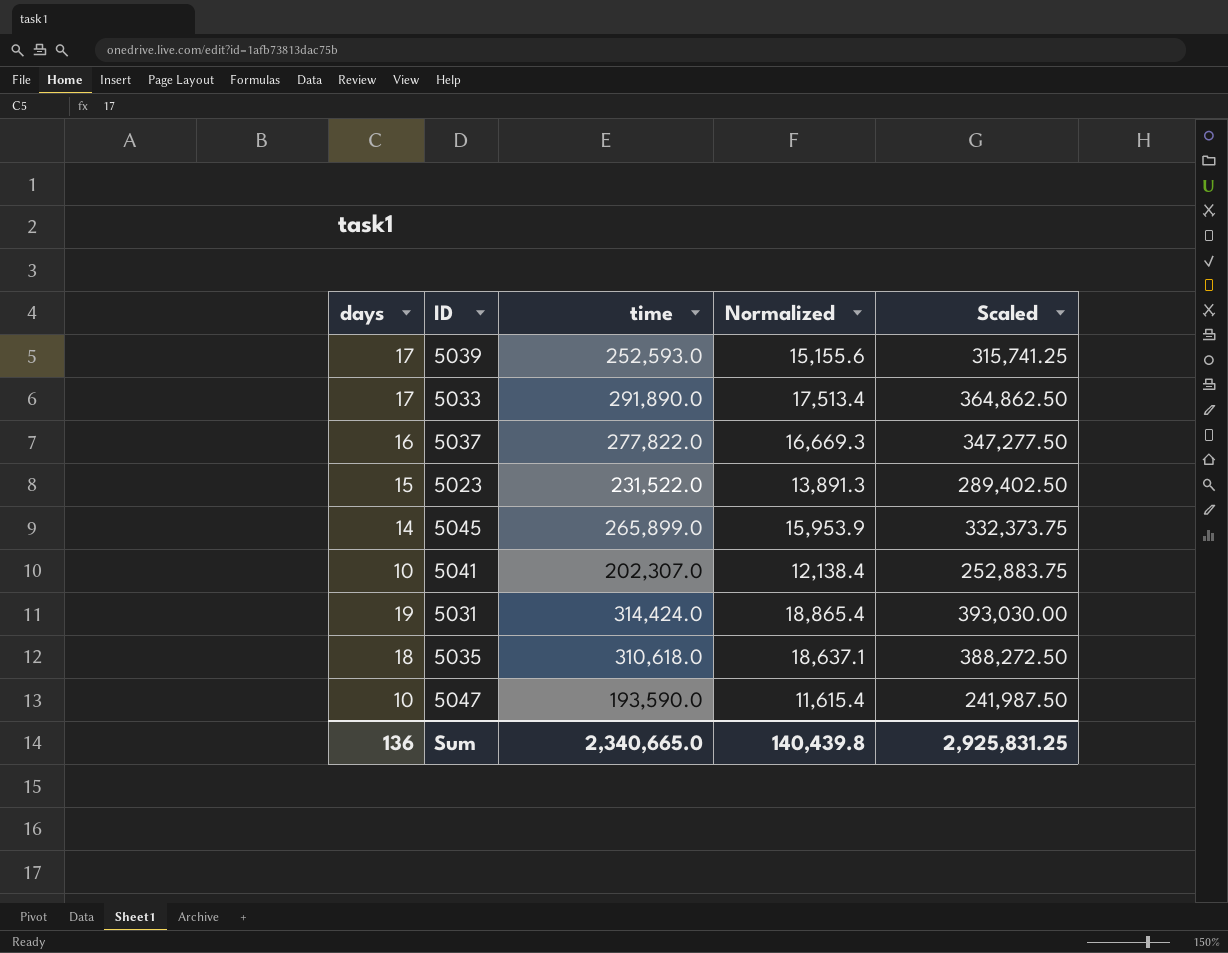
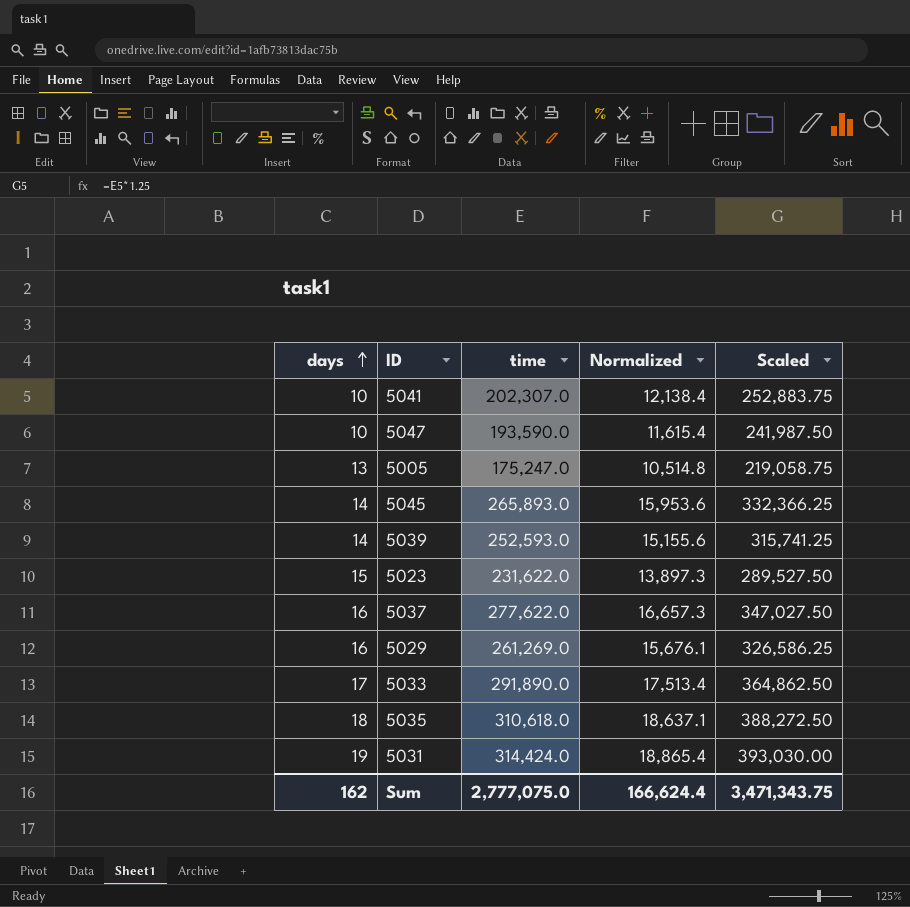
row order: none -> days ascending
row 5005: none -> 13 | 175,247.0 | 10,514.8 | 219,058.75
5045 | time: 265,899.0 -> 265,893.0
5045 | Normalized: 15,953.9 -> 15,953.6
5045 | Scaled: 332,373.75 -> 332,366.25
5039 | days: 17 -> 14
5023 | time: 231,522.0 -> 231,622.0
5023 | Normalized: 13,891.3 -> 13,897.3
5023 | Scaled: 289,402.50 -> 289,527.50
5037 | time: 277,822.0 -> 277,622.0
5037 | Normalized: 16,669.3 -> 16,657.3
5037 | Scaled: 347,277.50 -> 347,027.50
row 5029: none -> 16 | 261,269.0 | 15,676.1 | 326,586.25
Sum | days: 136 -> 162
Sum | time: 2,340,665.0 -> 2,777,075.0
Sum | Normalized: 140,439.8 -> 166,624.4
Sum | Scaled: 2,925,831.25 -> 3,471,343.75

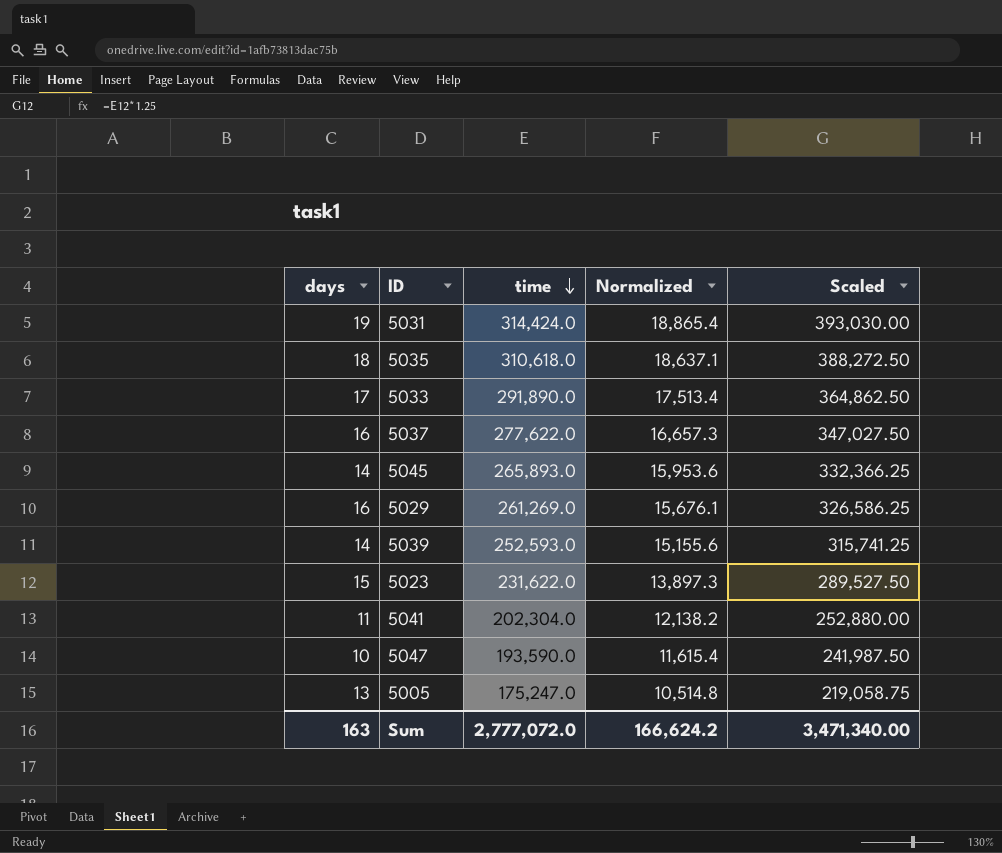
row order: days ascending -> time descending
5041 | days: 10 -> 11
5041 | time: 202,307.0 -> 202,304.0
5041 | Normalized: 12,138.4 -> 12,138.2
5041 | Scaled: 252,883.75 -> 252,880.00
Sum | days: 162 -> 163
Sum | time: 2,777,075.0 -> 2,777,072.0
Sum | Normalized: 166,624.4 -> 166,624.2
Sum | Scaled: 3,471,343.75 -> 3,471,340.00

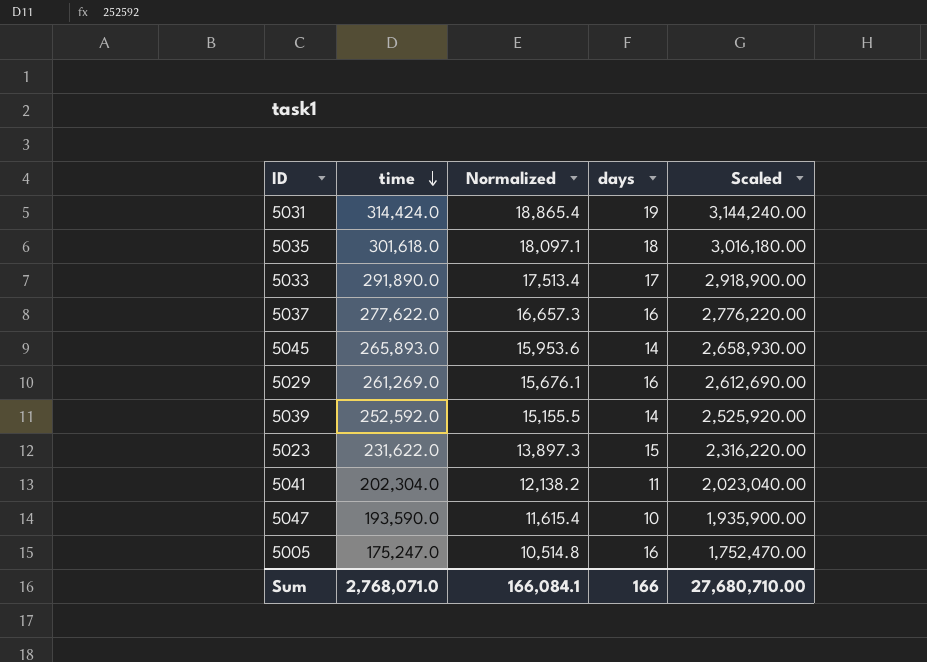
column days | position: 1 -> 4
column Scaled | formula: [time] * 1.25 -> [time] * 10
5035 | time: 310,618.0 -> 301,618.0
5035 | Normalized: 18,637.1 -> 18,097.1
5039 | time: 252,593.0 -> 252,592.0
5039 | Normalized: 15,155.6 -> 15,155.5
5005 | days: 13 -> 16
Sum | time: 2,777,072.0 -> 2,768,071.0
Sum | Normalized: 166,624.2 -> 166,084.1
Sum | days: 163 -> 166
Sum | Scaled: 3,471,340.00 -> 27,680,710.00

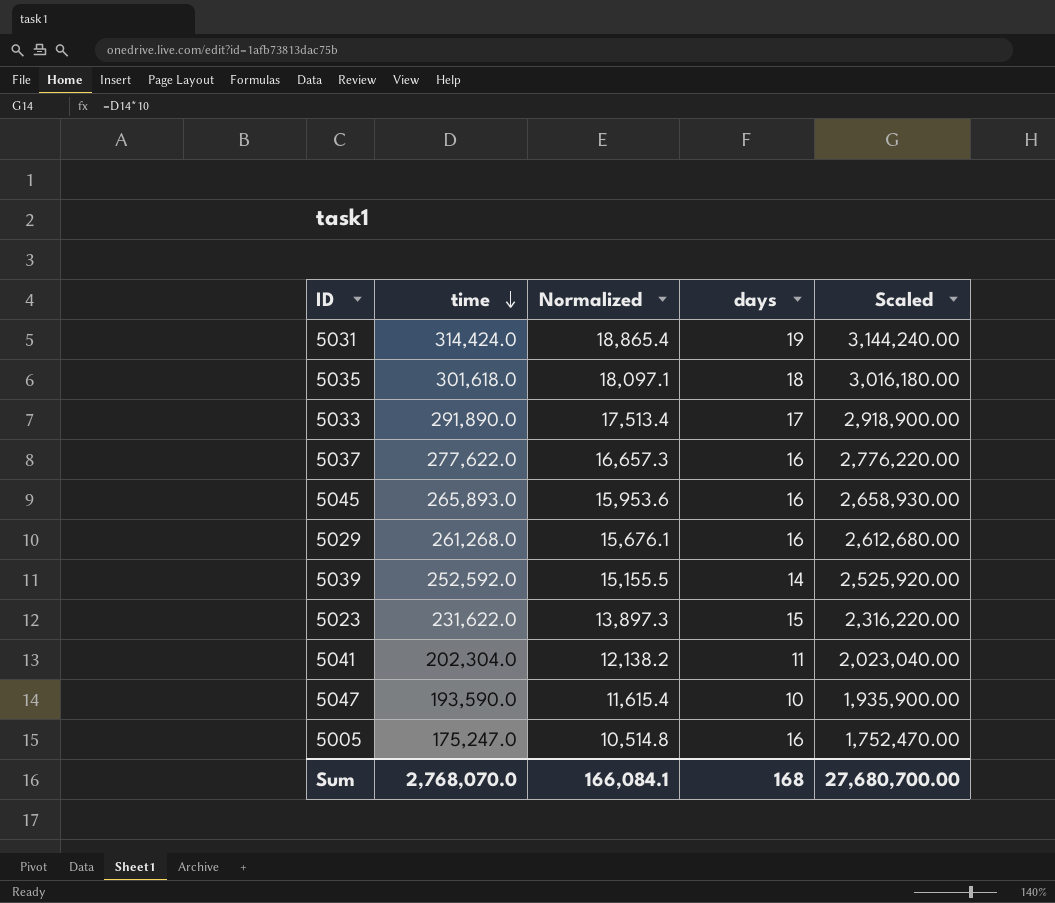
5045 | days: 14 -> 16
5029 | time: 261,269.0 -> 261,268.0
5029 | Scaled: 2,612,690.00 -> 2,612,680.00
Sum | time: 2,768,071.0 -> 2,768,070.0
Sum | days: 166 -> 168
Sum | Scaled: 27,680,710.00 -> 27,680,700.00

